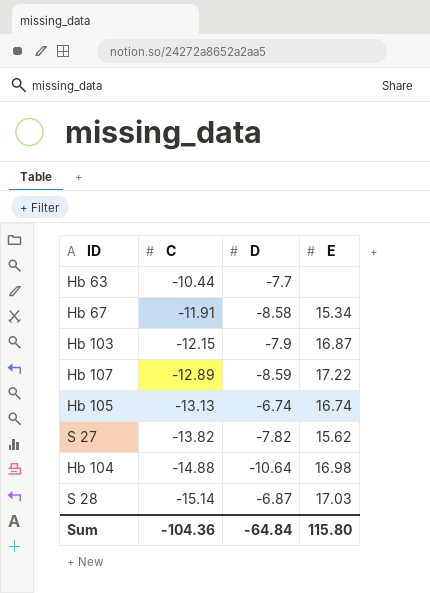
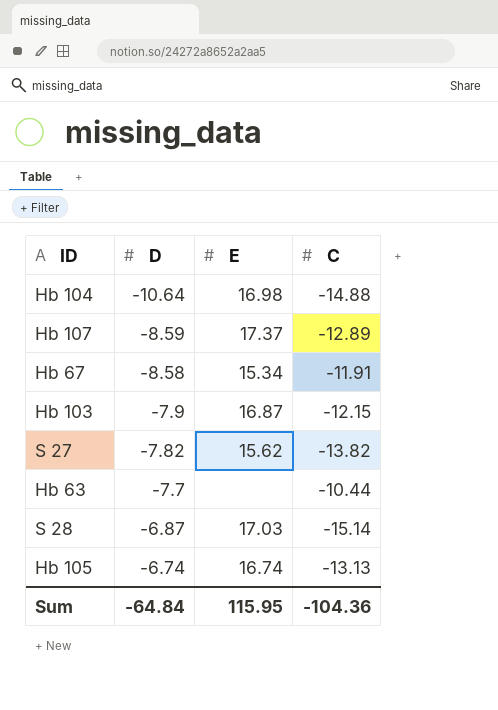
row order: C descending -> D ascending
column C | position: 2 -> 4
Hb 107 | E: 17.22 -> 17.37
Sum | E: 115.80 -> 115.95

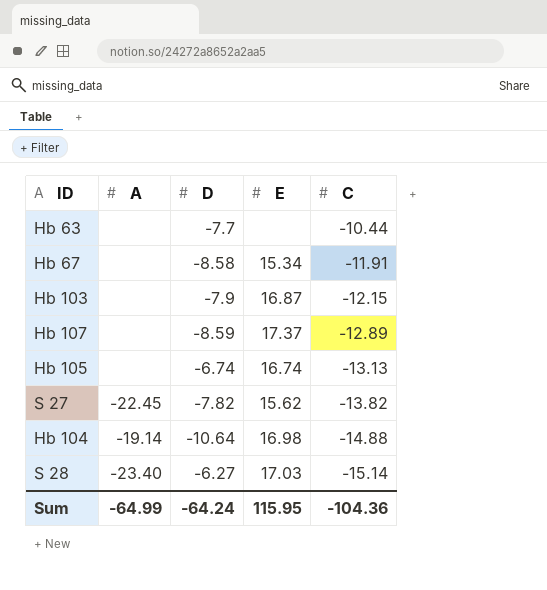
row order: D ascending -> C descending
column A | position: none -> 2
S 28 | D: -6.87 -> -6.27
Sum | D: -64.84 -> -64.24

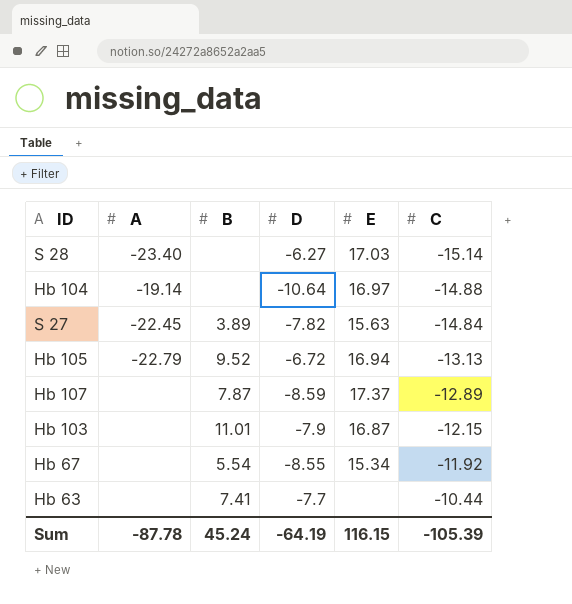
row order: C descending -> C ascending
column B | position: none -> 3
Hb 104 | E: 16.98 -> 16.97
S 27 | E: 15.62 -> 15.63
S 27 | C: -13.82 -> -14.84
Hb 105 | A: none -> -22.79
Hb 105 | D: -6.74 -> -6.72
Hb 105 | E: 16.74 -> 16.94
Hb 67 | D: -8.58 -> -8.55
Hb 67 | C: -11.91 -> -11.92
Sum | A: -64.99 -> -87.78
Sum | D: -64.24 -> -64.19
Sum | E: 115.95 -> 116.15
Sum | C: -104.36 -> -105.39

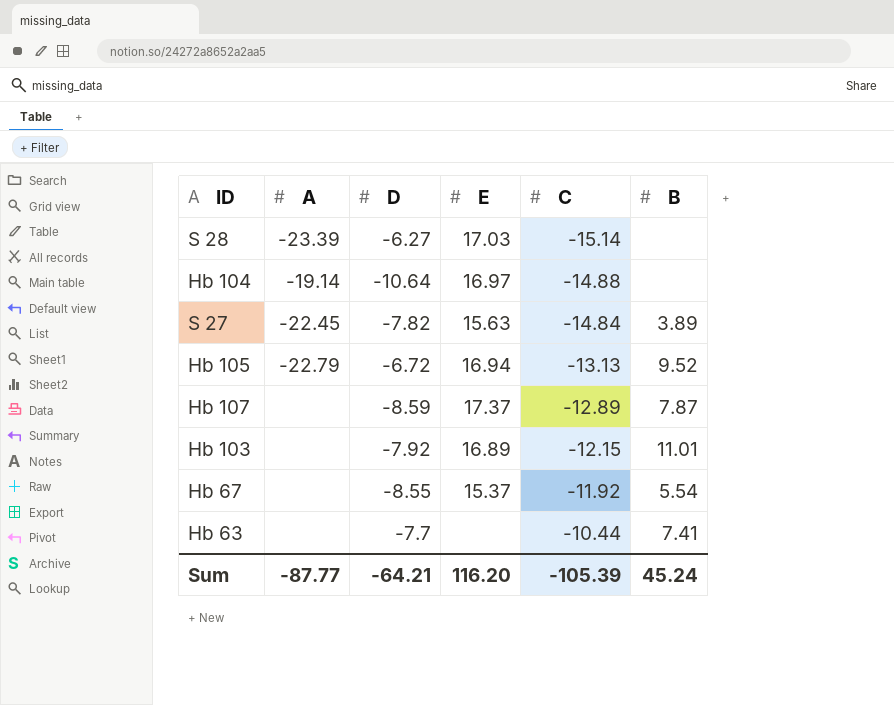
column B | position: 3 -> 6
S 28 | A: -23.40 -> -23.39
Hb 103 | D: -7.9 -> -7.92
Hb 103 | E: 16.87 -> 16.89
Hb 67 | E: 15.34 -> 15.37
Sum | A: -87.78 -> -87.77
Sum | D: -64.19 -> -64.21
Sum | E: 116.15 -> 116.20

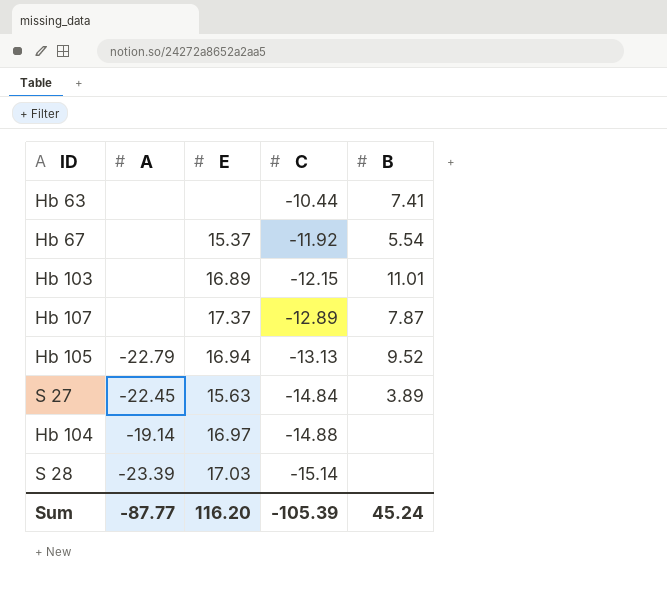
row order: C ascending -> C descending
column D | position: 3 -> none

